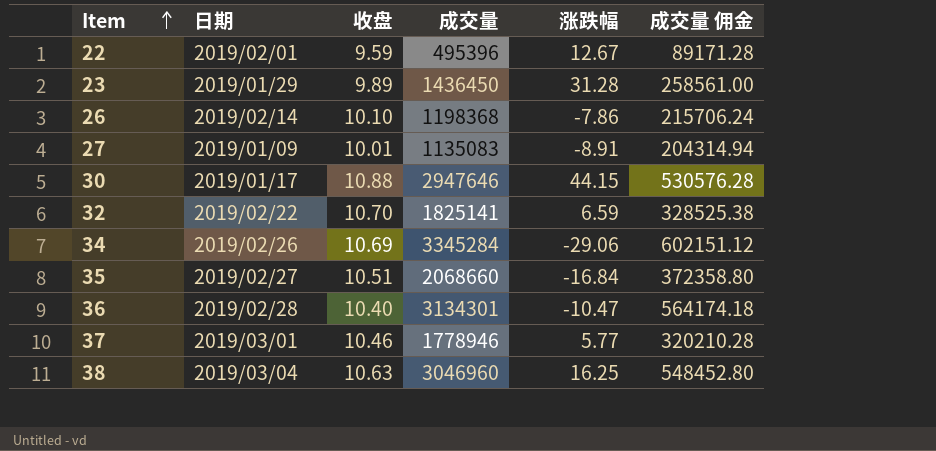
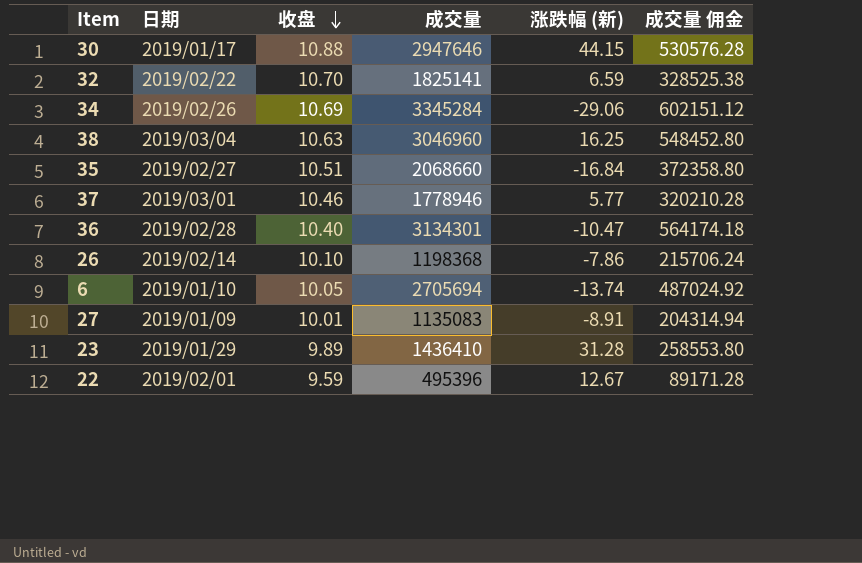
row order: Item ascending -> 收盘 descending
column name: 涨跌幅 -> 涨跌幅 (新)
row 6: none -> 2019/01/10 | 10.05 | 2705694 | -13.74 | 487024.92
23 | 成交量: 1436450 -> 1436410
23 | 成交量 佣金: 258561.00 -> 258553.80

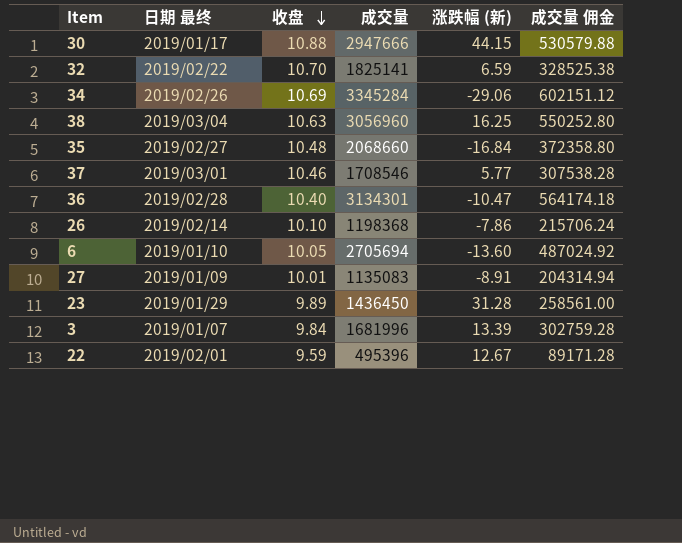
column name: 日期 -> 日期 最终
30 | 成交量: 2947646 -> 2947666
30 | 成交量 佣金: 530576.28 -> 530579.88
38 | 成交量: 3046960 -> 3056960
38 | 成交量 佣金: 548452.80 -> 550252.80
35 | 收盘: 10.51 -> 10.48
37 | 成交量: 1778946 -> 1708546
37 | 成交量 佣金: 320210.28 -> 307538.28
6 | 涨跌幅 (新): -13.74 -> -13.60
23 | 成交量: 1436410 -> 1436450
23 | 成交量 佣金: 258553.80 -> 258561.00
row 3: none -> 2019/01/07 | 9.84 | 1681996 | 13.39 | 302759.28

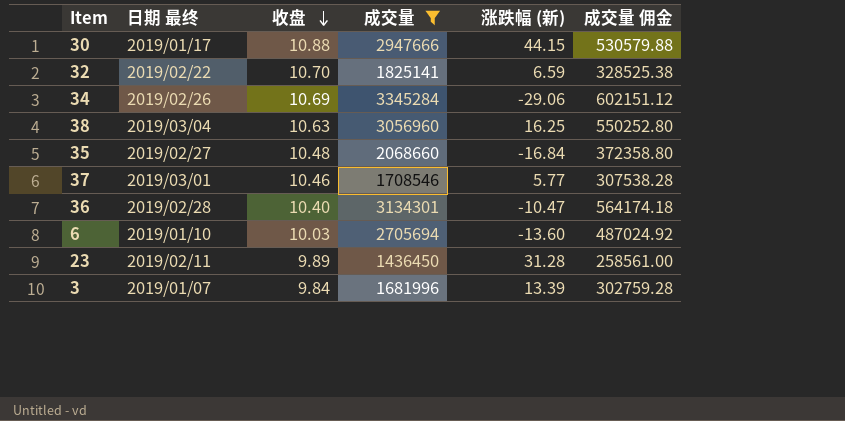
filter: none -> 成交量 >= 1436450
6 | 收盘: 10.05 -> 10.03
23 | 日期 最终: 2019/01/29 -> 2019/02/11

